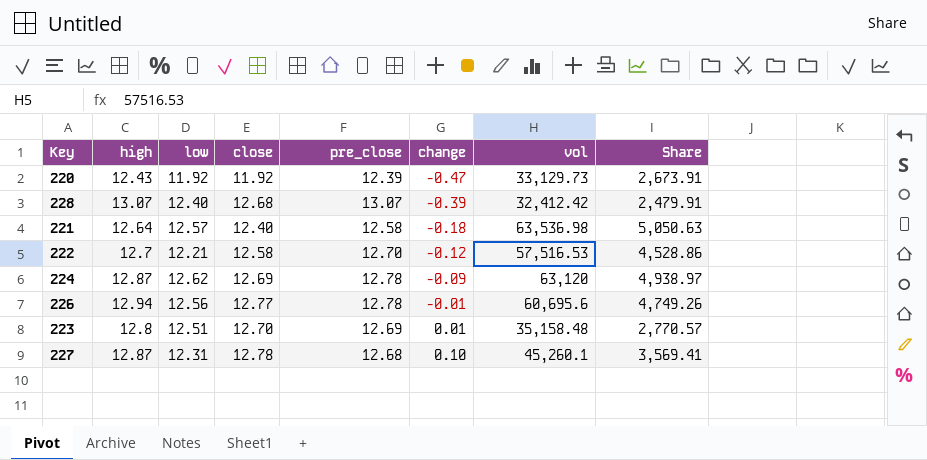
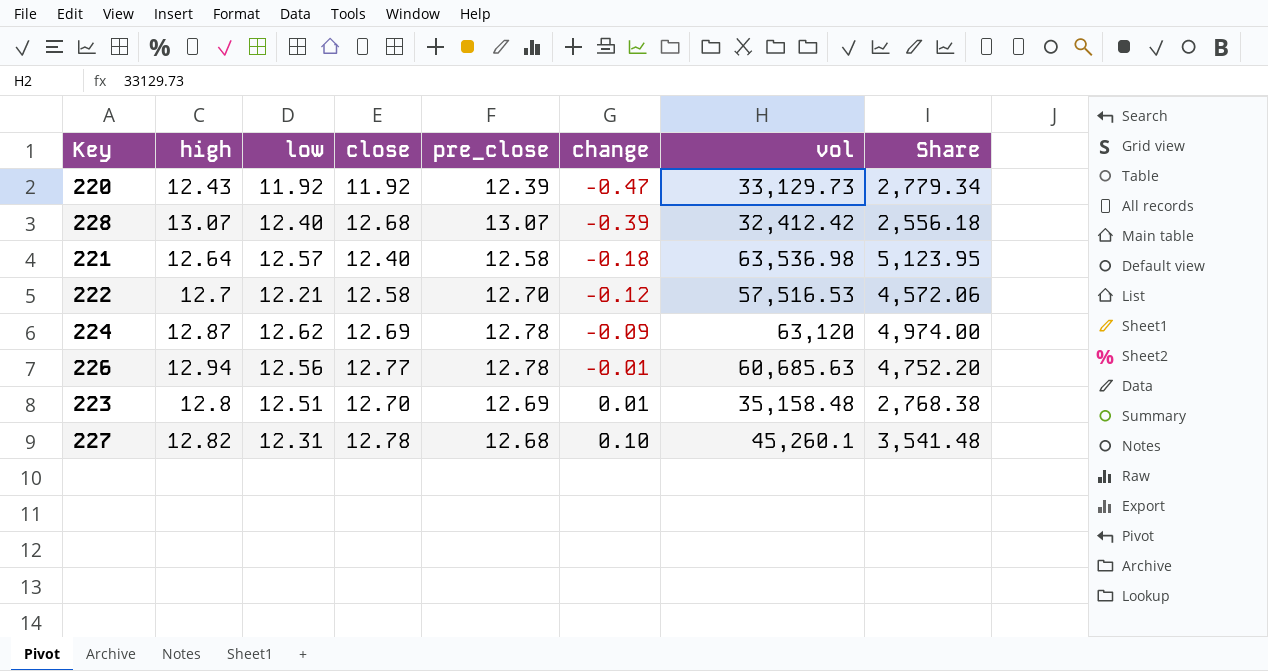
column Share | formula: [vol] / [pre_close] -> [vol] / [close]
226 | vol: 60,695.6 -> 60,685.63
227 | high: 12.87 -> 12.82

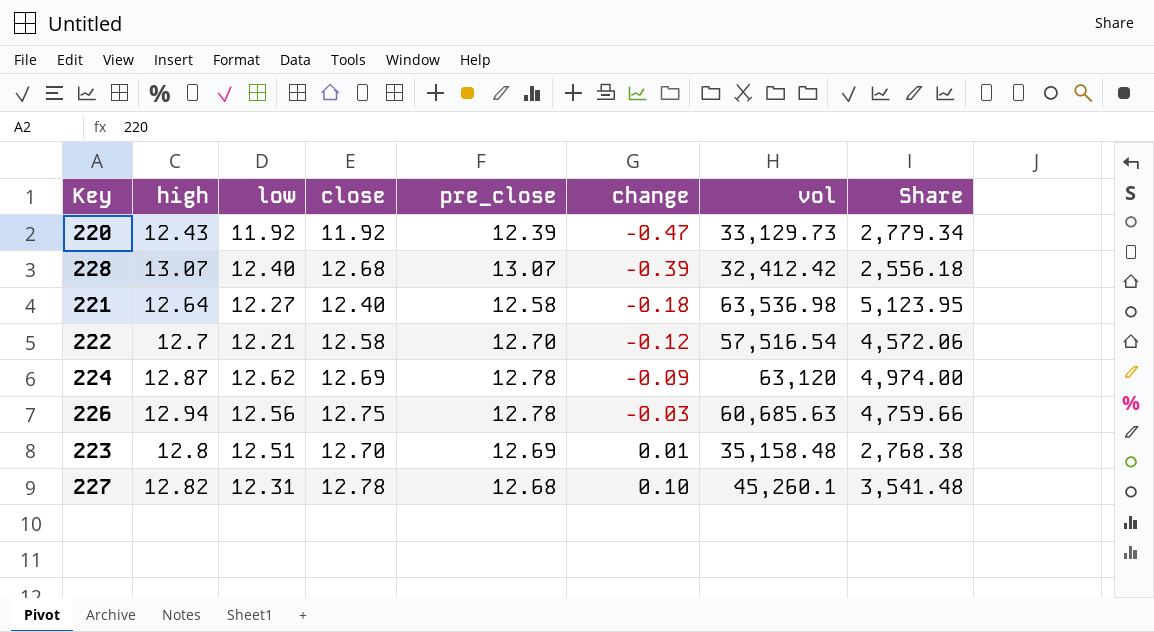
221 | low: 12.57 -> 12.27
222 | vol: 57,516.53 -> 57,516.54
226 | close: 12.77 -> 12.75
226 | change: -0.01 -> -0.03
226 | Share: 4,752.20 -> 4,759.66

